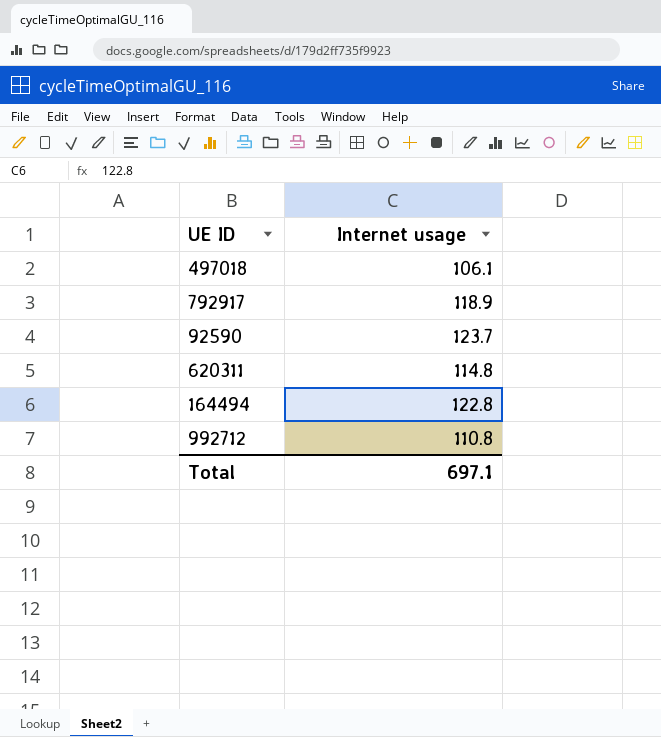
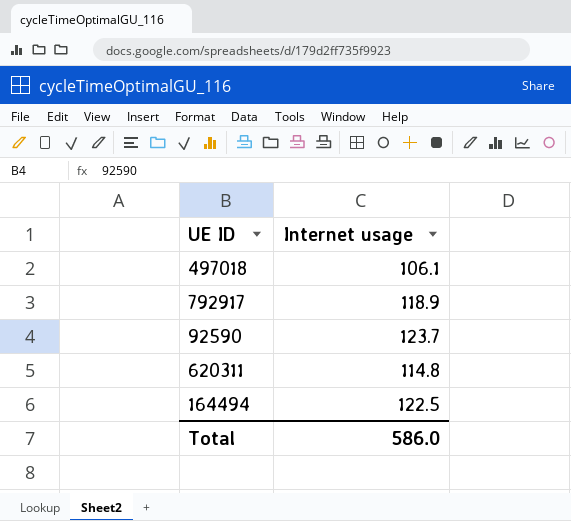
row 992712: 110.8 -> none
164494 | Internet usage: 122.8 -> 122.5
Total | Internet usage: 697.1 -> 586.0

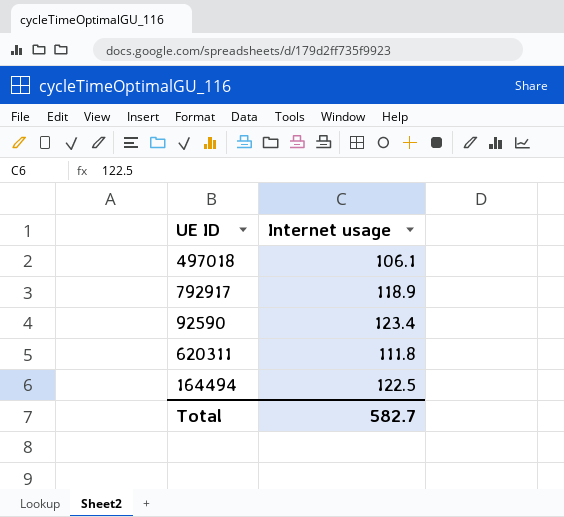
92590 | Internet usage: 123.7 -> 123.4
620311 | Internet usage: 114.8 -> 111.8
Total | Internet usage: 586.0 -> 582.7

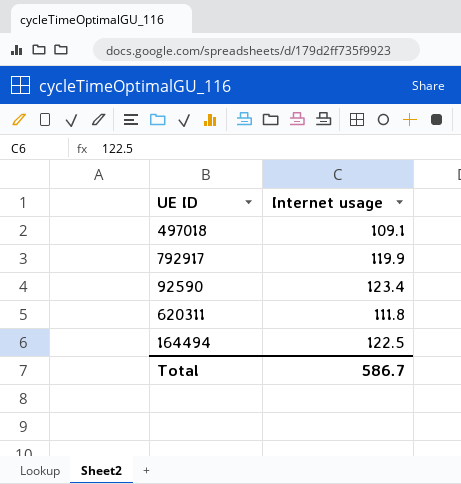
497018 | Internet usage: 106.1 -> 109.1
792917 | Internet usage: 118.9 -> 119.9
Total | Internet usage: 582.7 -> 586.7

